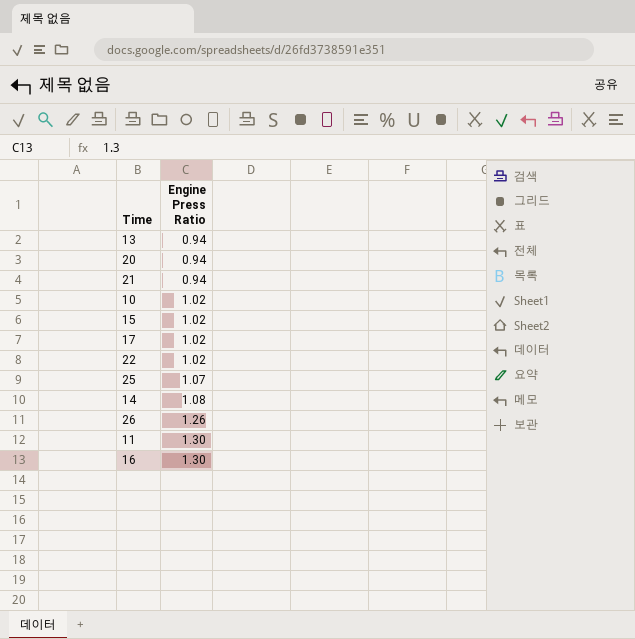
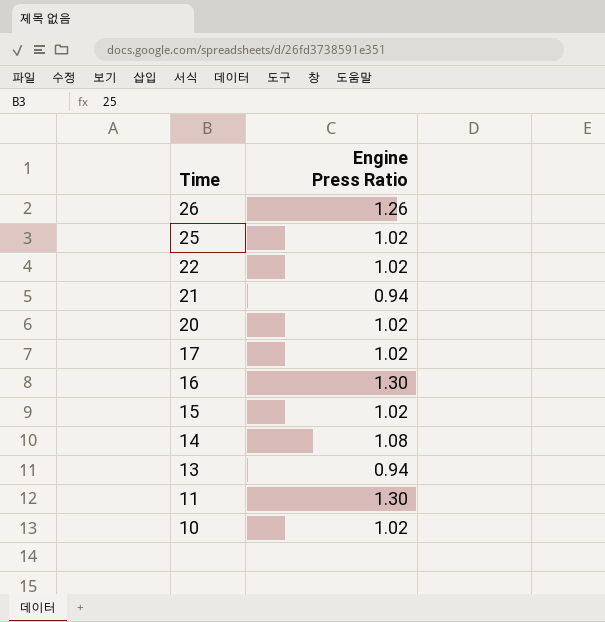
row order: Engine Press Ratio ascending -> Time descending
25 | Engine Press Ratio: 1.07 -> 1.02
20 | Engine Press Ratio: 0.94 -> 1.02

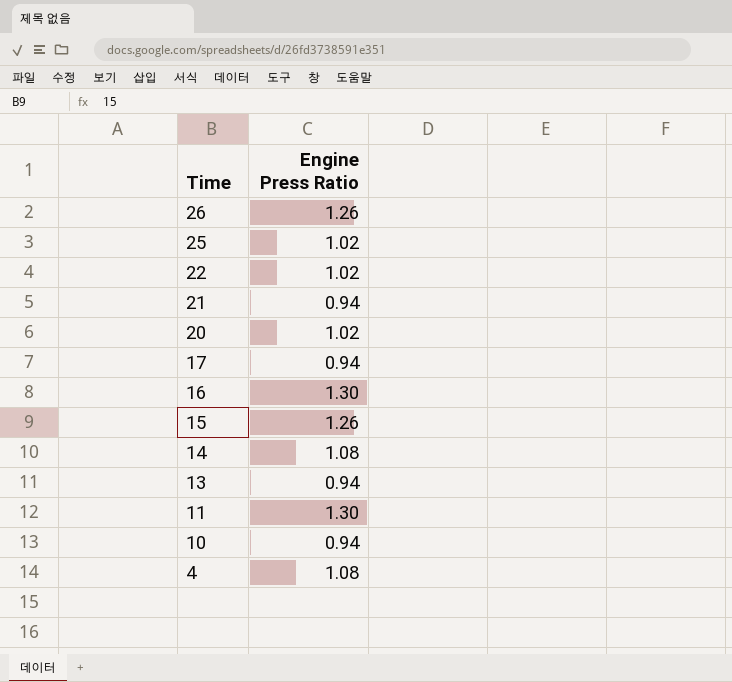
17 | Engine Press Ratio: 1.02 -> 0.94
15 | Engine Press Ratio: 1.02 -> 1.26
10 | Engine Press Ratio: 1.02 -> 0.94
row 4: none -> 1.08

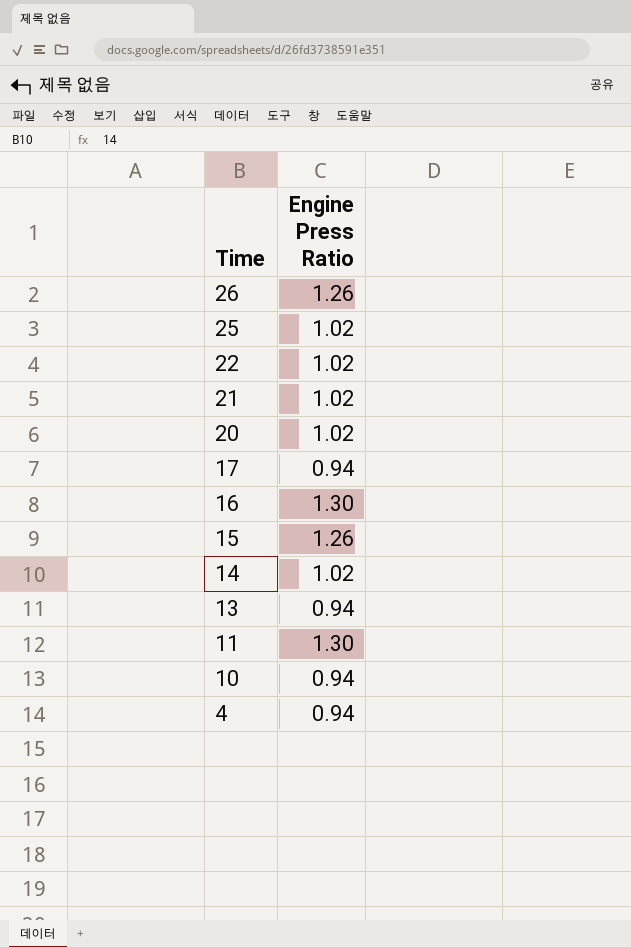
21 | Engine Press Ratio: 0.94 -> 1.02
14 | Engine Press Ratio: 1.08 -> 1.02
4 | Engine Press Ratio: 1.08 -> 0.94

